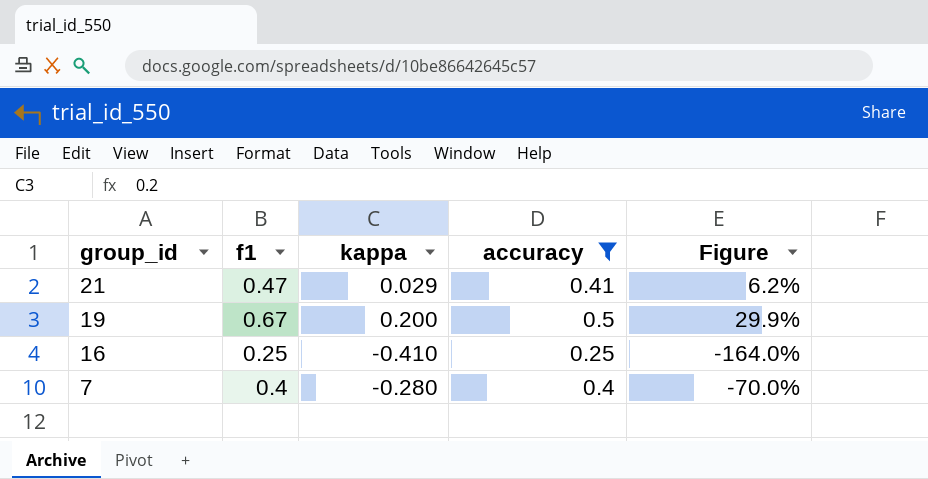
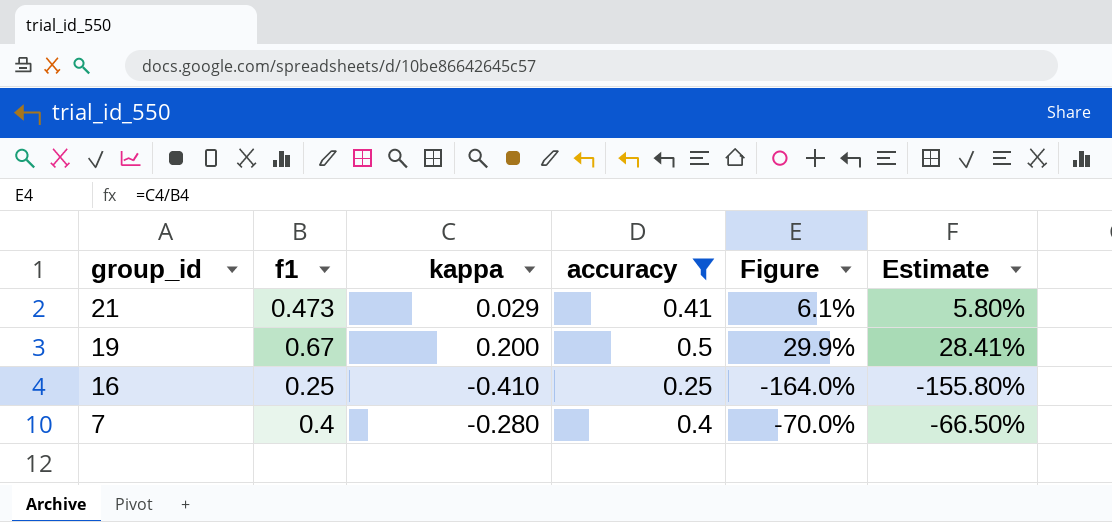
column Estimate | formula: none -> [Figure] * 0.95
21 | f1: 0.47 -> 0.473
21 | Figure: 6.2% -> 6.1%

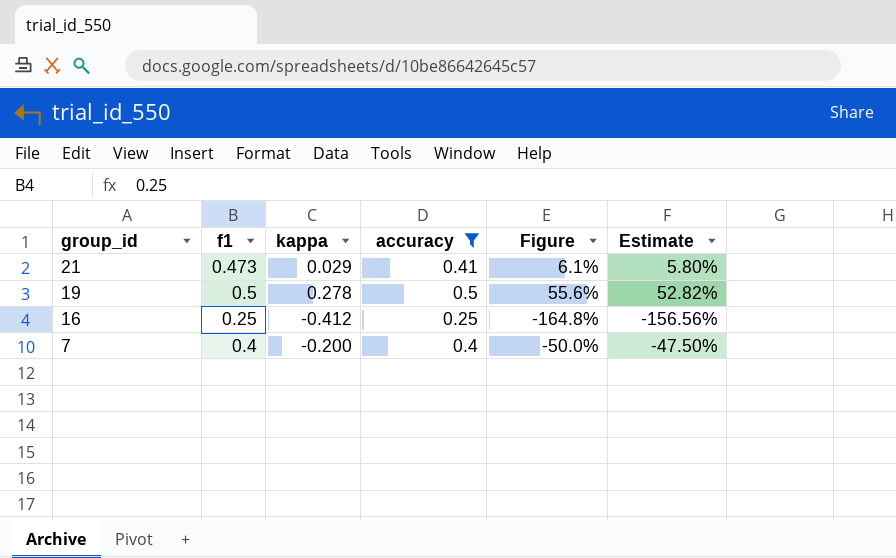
19 | f1: 0.67 -> 0.5
19 | kappa: 0.200 -> 0.278
19 | Figure: 29.9% -> 55.6%
19 | Estimate: 28.41% -> 52.82%
16 | kappa: -0.410 -> -0.412
16 | Figure: -164.0% -> -164.8%
16 | Estimate: -155.80% -> -156.56%
7 | kappa: -0.280 -> -0.200
7 | Figure: -70.0% -> -50.0%
7 | Estimate: -66.50% -> -47.50%

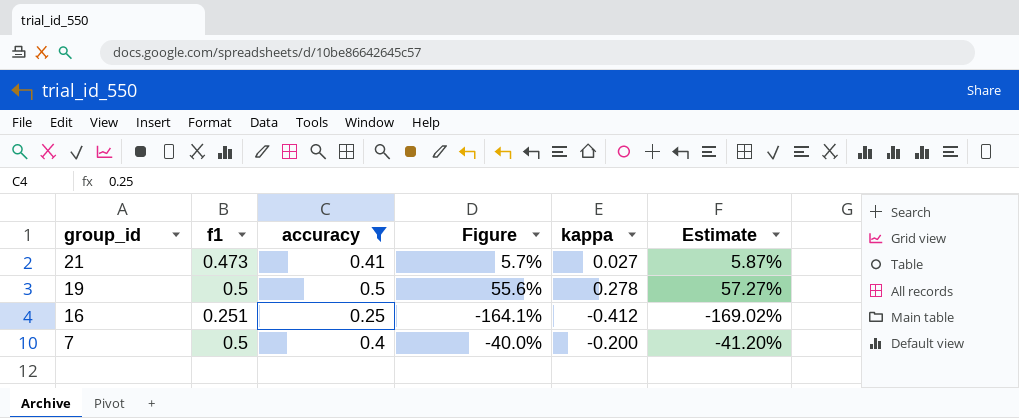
column kappa | position: 3 -> 5
column Estimate | formula: [Figure] * 0.95 -> [Figure] * 1.03
21 | Figure: 6.1% -> 5.7%
21 | kappa: 0.029 -> 0.027
16 | f1: 0.25 -> 0.251
16 | Figure: -164.8% -> -164.1%
7 | f1: 0.4 -> 0.5
7 | Figure: -50.0% -> -40.0%

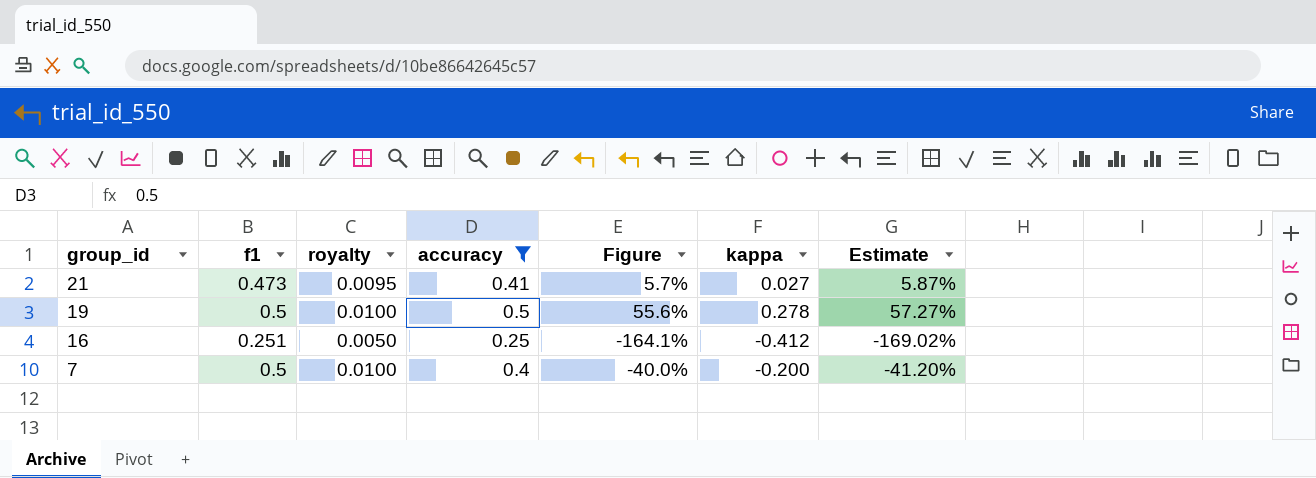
column royalty | formula: none -> [f1] * 0.02

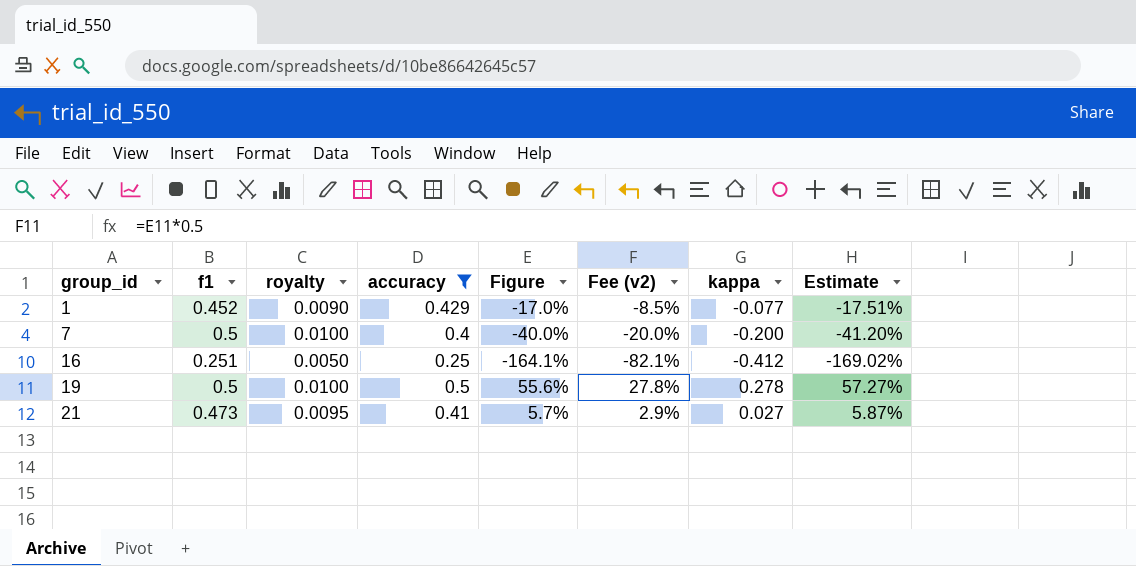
row order: group_id descending -> group_id ascending
column Fee (v2) | formula: none -> [Figure] * 0.5
row 1: none -> 0.452 | 0.0090 | 0.429 | -17.0% | -8.5% | -0.077 | -17.51%

